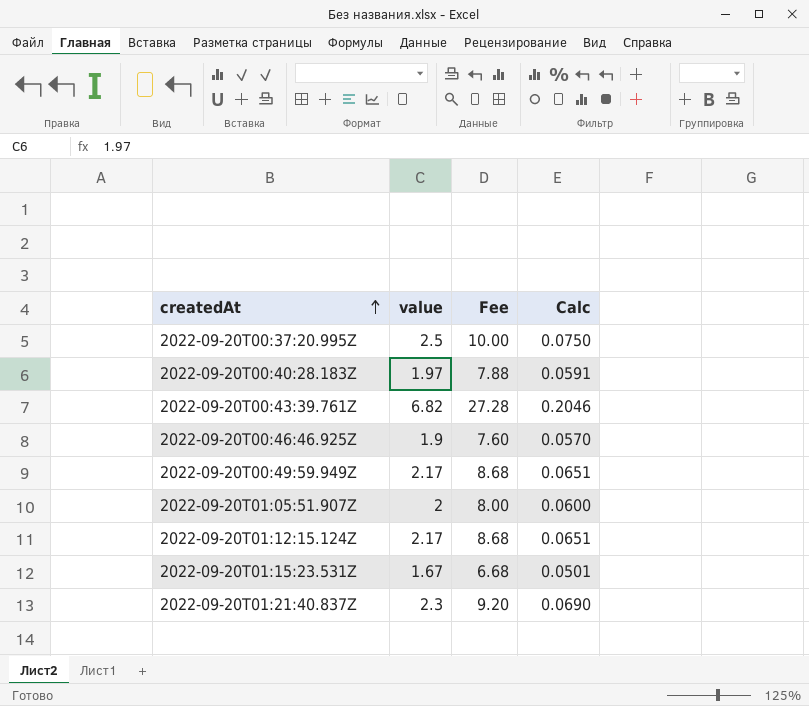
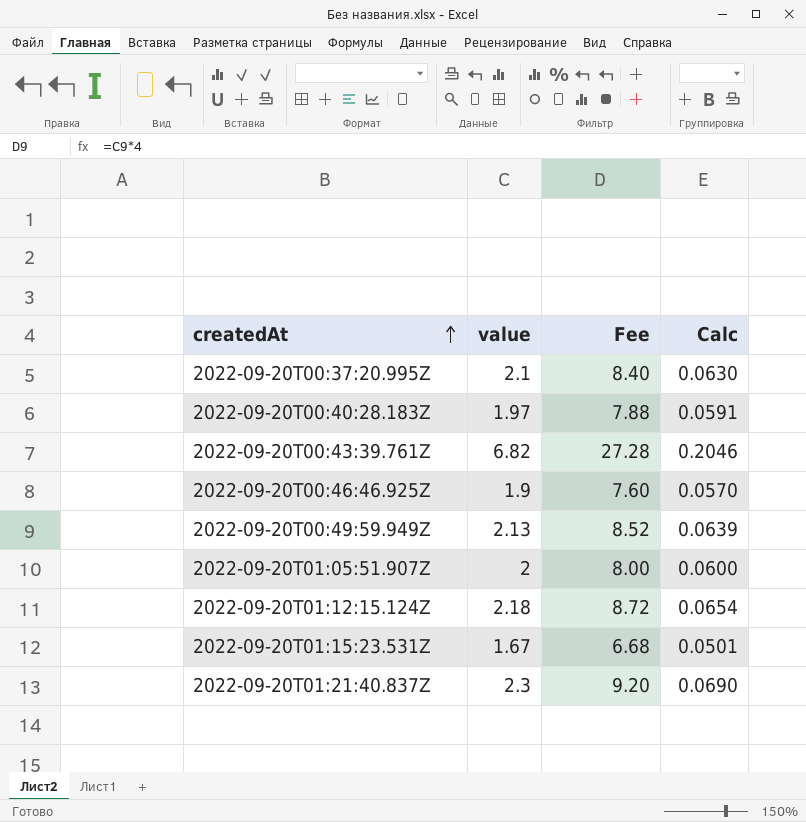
2022-09-20T00:37:20.995Z | value: 2.5 -> 2.1
2022-09-20T00:37:20.995Z | Fee: 10.00 -> 8.40
2022-09-20T00:37:20.995Z | Calc: 0.0750 -> 0.0630
2022-09-20T00:49:59.949Z | value: 2.17 -> 2.13
2022-09-20T00:49:59.949Z | Fee: 8.68 -> 8.52
2022-09-20T00:49:59.949Z | Calc: 0.0651 -> 0.0639
2022-09-20T01:12:15.124Z | value: 2.17 -> 2.18
2022-09-20T01:12:15.124Z | Fee: 8.68 -> 8.72
2022-09-20T01:12:15.124Z | Calc: 0.0651 -> 0.0654

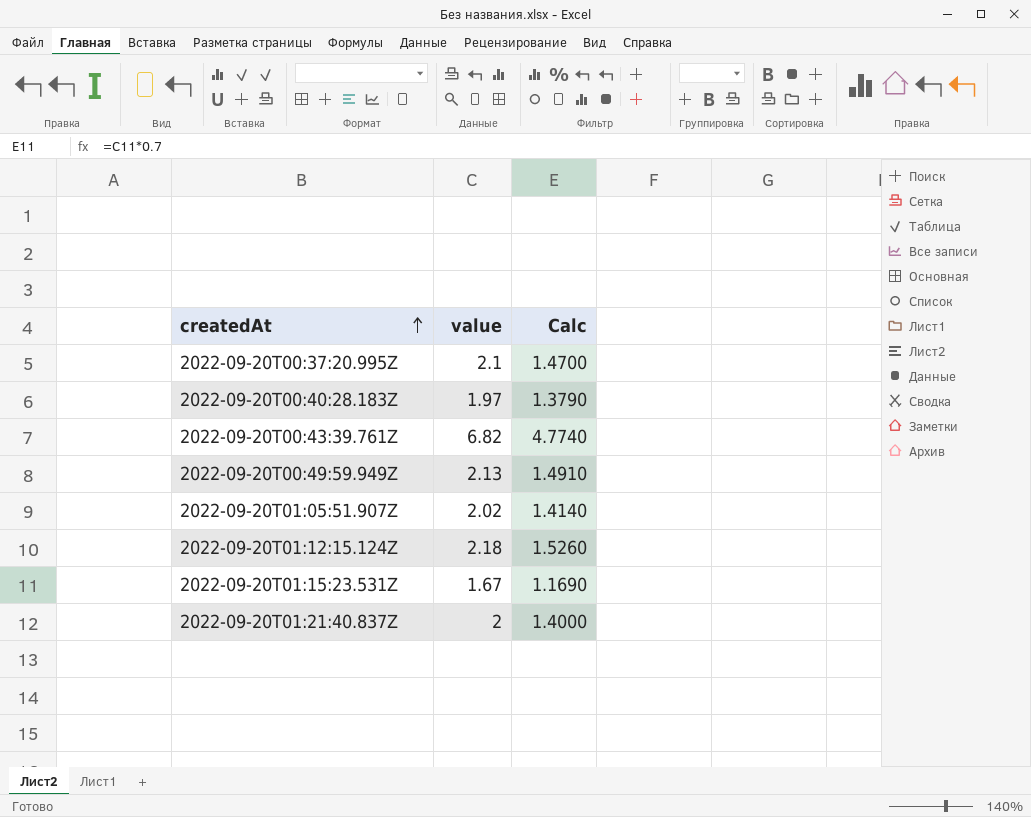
column Fee | formula: [value] * 4 -> none
column Calc | formula: [value] * 0.03 -> [value] * 0.7
row 2022-09-20T00:46:46.925Z: 1.9 | 7.60 | 0.0570 -> none
2022-09-20T01:05:51.907Z | value: 2 -> 2.02
2022-09-20T01:21:40.837Z | value: 2.3 -> 2

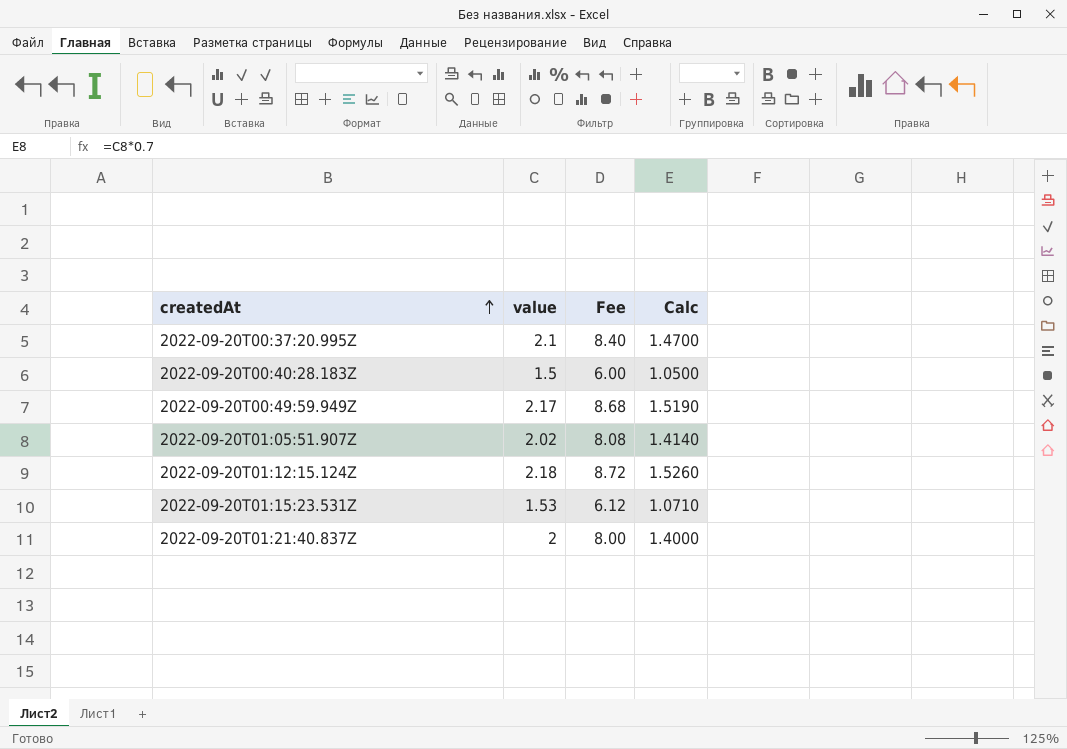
column Fee | formula: none -> [value] * 4
row 2022-09-20T00:43:39.761Z: 6.82 | 4.7740 -> none
2022-09-20T00:40:28.183Z | value: 1.97 -> 1.5
2022-09-20T00:40:28.183Z | Calc: 1.3790 -> 1.0500
2022-09-20T00:49:59.949Z | value: 2.13 -> 2.17
2022-09-20T00:49:59.949Z | Calc: 1.4910 -> 1.5190
2022-09-20T01:15:23.531Z | value: 1.67 -> 1.53
2022-09-20T01:15:23.531Z | Calc: 1.1690 -> 1.0710

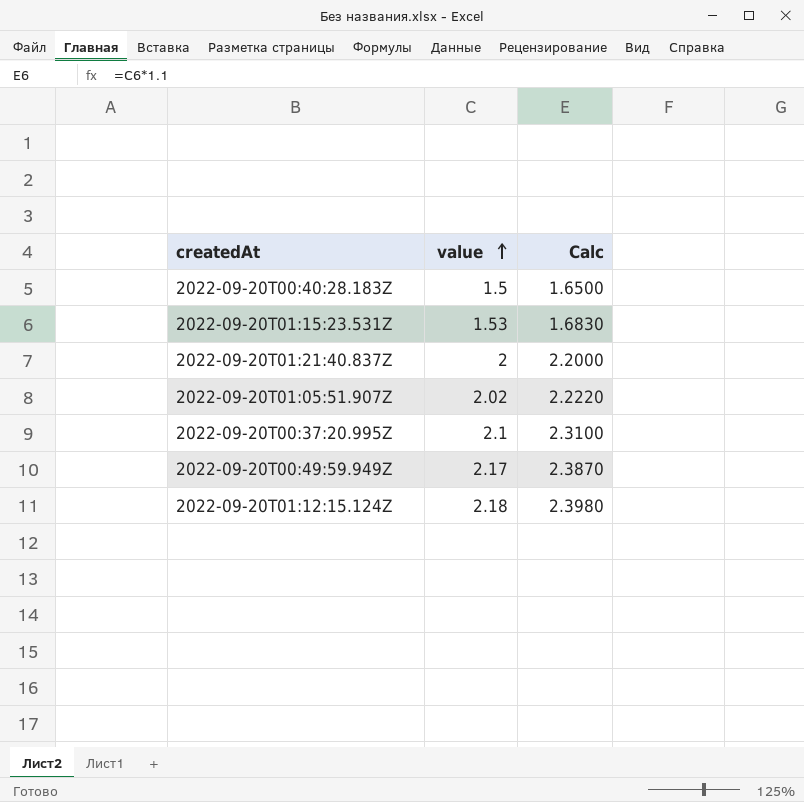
row order: createdAt ascending -> value ascending
column Fee | formula: [value] * 4 -> none
column Calc | formula: [value] * 0.7 -> [value] * 1.1

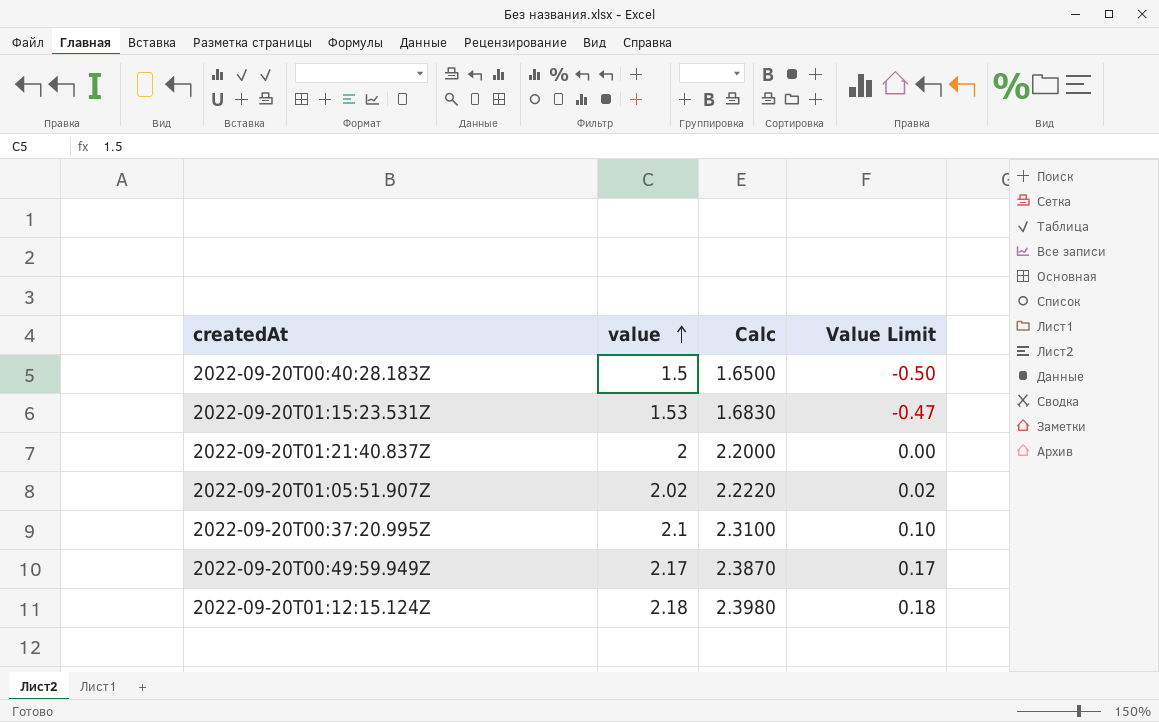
column Value Limit | formula: none -> [value] - 2

